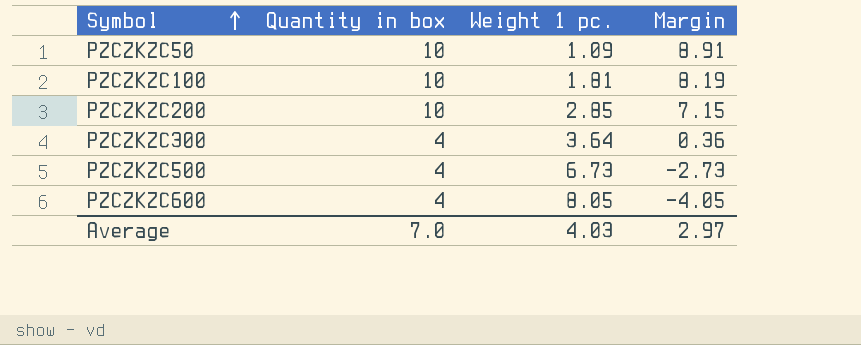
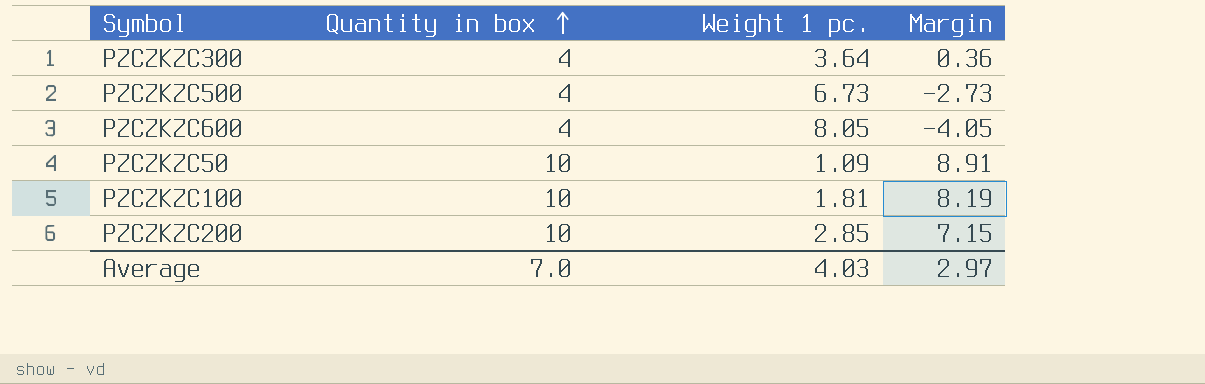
row order: Symbol ascending -> Quantity in box ascending

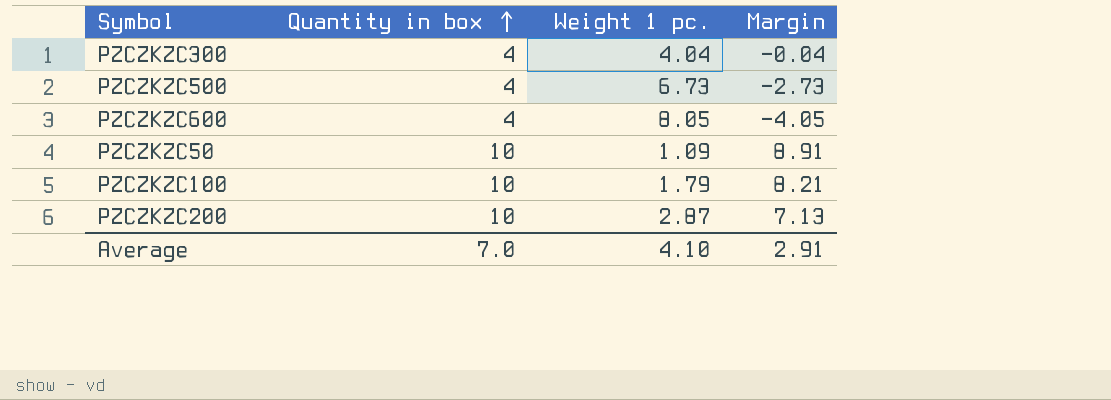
PZCZKZC300 | Weight 1 pc.: 3.64 -> 4.04
PZCZKZC300 | Margin: 0.36 -> -0.04
PZCZKZC100 | Weight 1 pc.: 1.81 -> 1.79
PZCZKZC100 | Margin: 8.19 -> 8.21
PZCZKZC200 | Weight 1 pc.: 2.85 -> 2.87
PZCZKZC200 | Margin: 7.15 -> 7.13
Average | Weight 1 pc.: 4.03 -> 4.10
Average | Margin: 2.97 -> 2.91

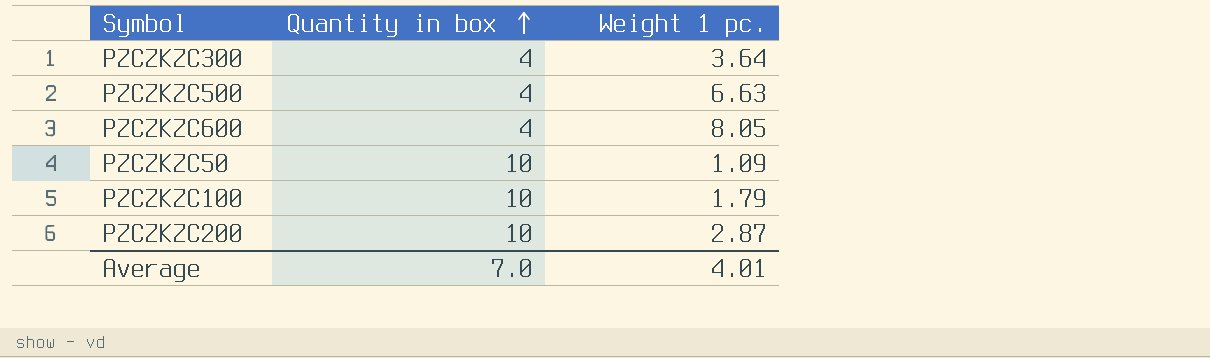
column Margin | formula: [Quantity in box] - [Weight 1 pc.] -> none
PZCZKZC300 | Weight 1 pc.: 4.04 -> 3.64
PZCZKZC500 | Weight 1 pc.: 6.73 -> 6.63
Average | Weight 1 pc.: 4.10 -> 4.01

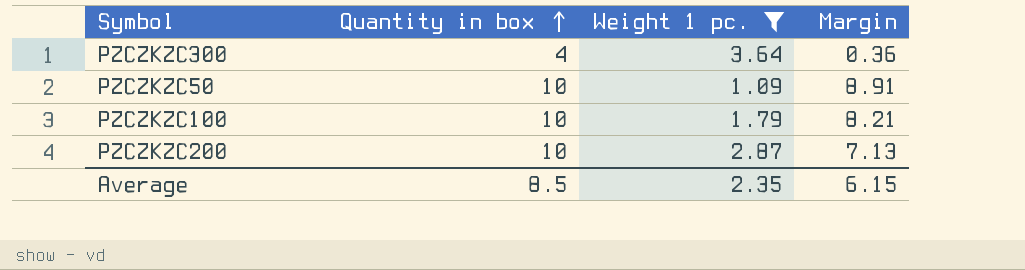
filter: none -> Weight 1 pc. <= 3.64
column Margin | formula: none -> [Quantity in box] - [Weight 1 pc.]
Average | Quantity in box: 7.0 -> 8.5
Average | Weight 1 pc.: 4.01 -> 2.35

